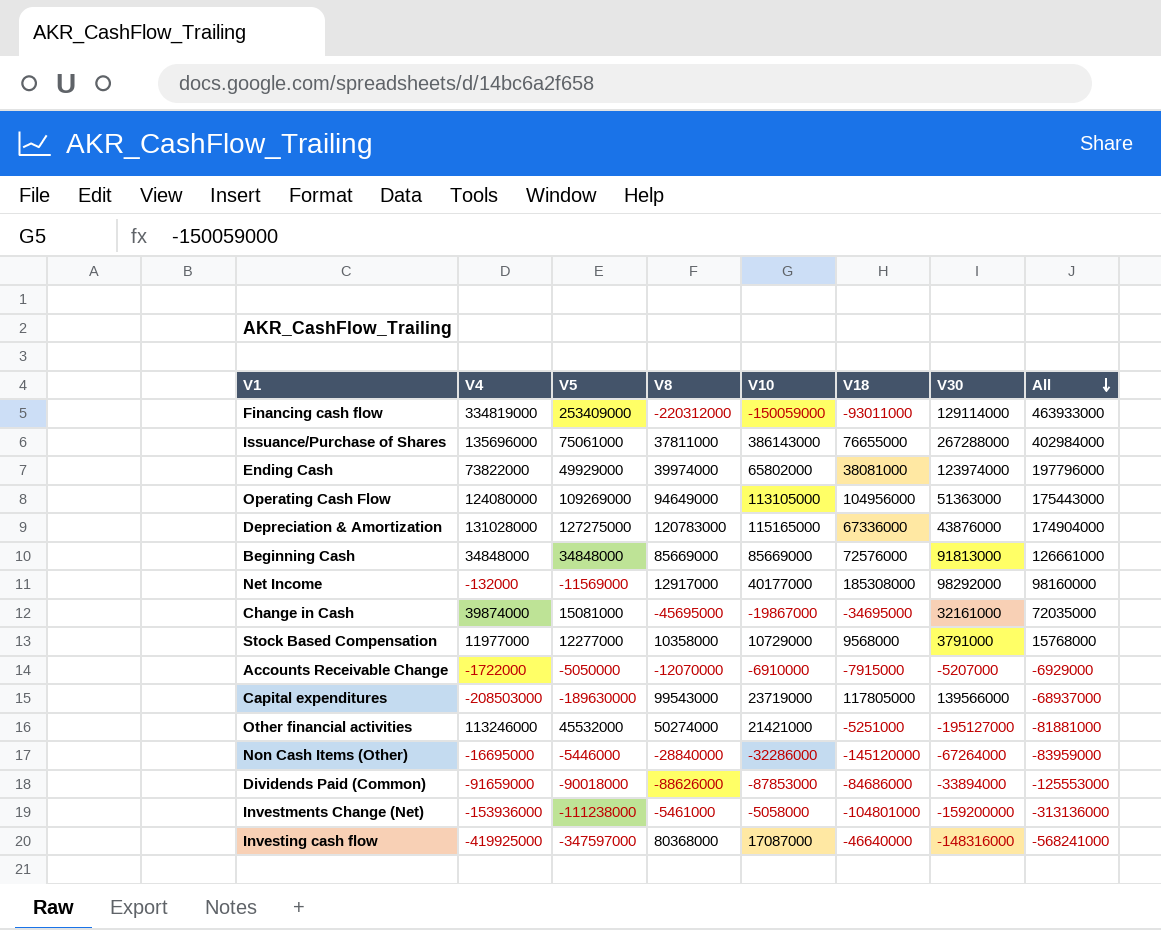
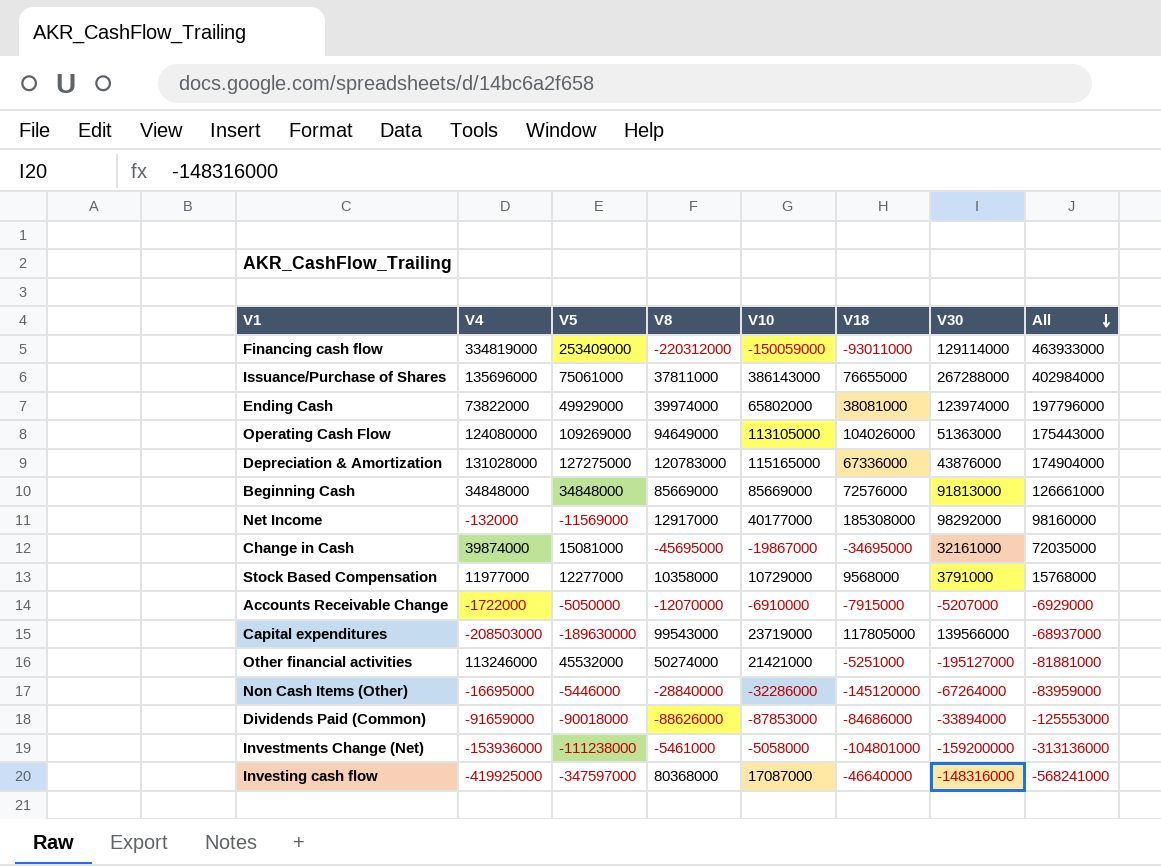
Operating Cash Flow | V18: 104956000 -> 104026000

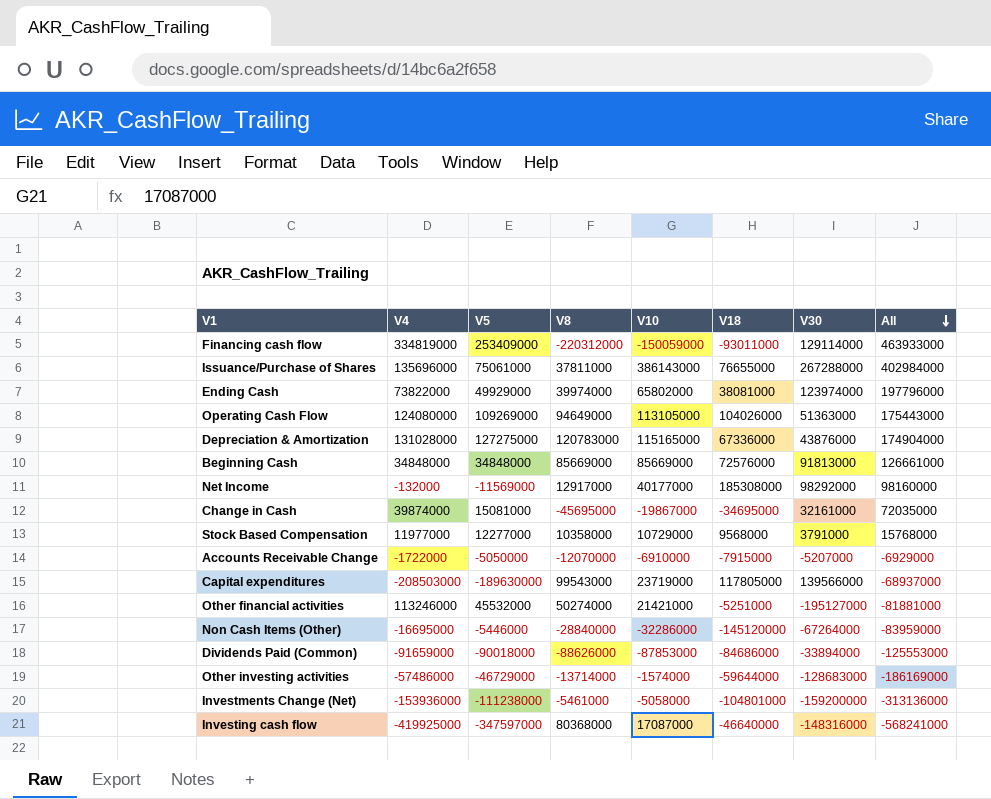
row Other investing activities: none -> -57486000 | -46729000 | -13714000 | -1574000 | -59644000 | -128683000 | -186169000

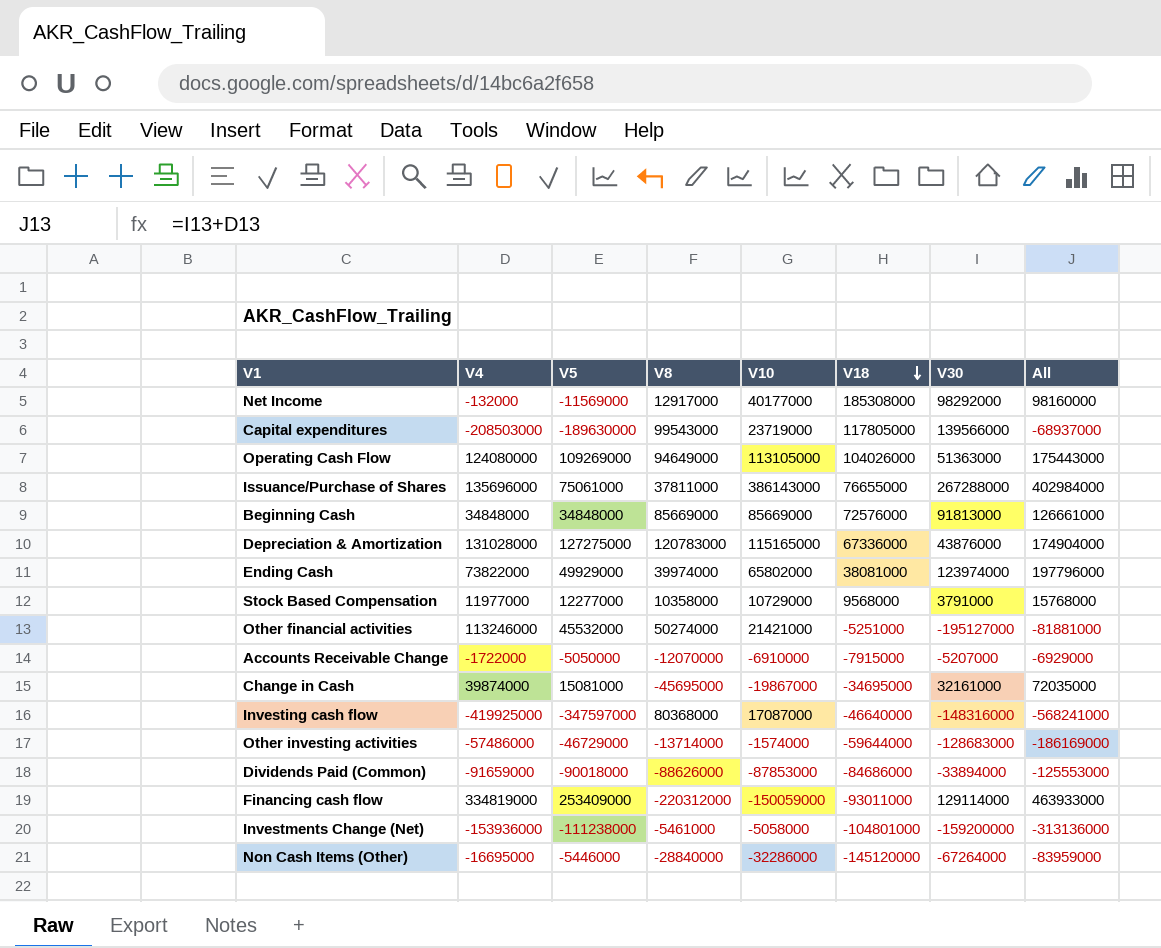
row order: All descending -> V18 descending

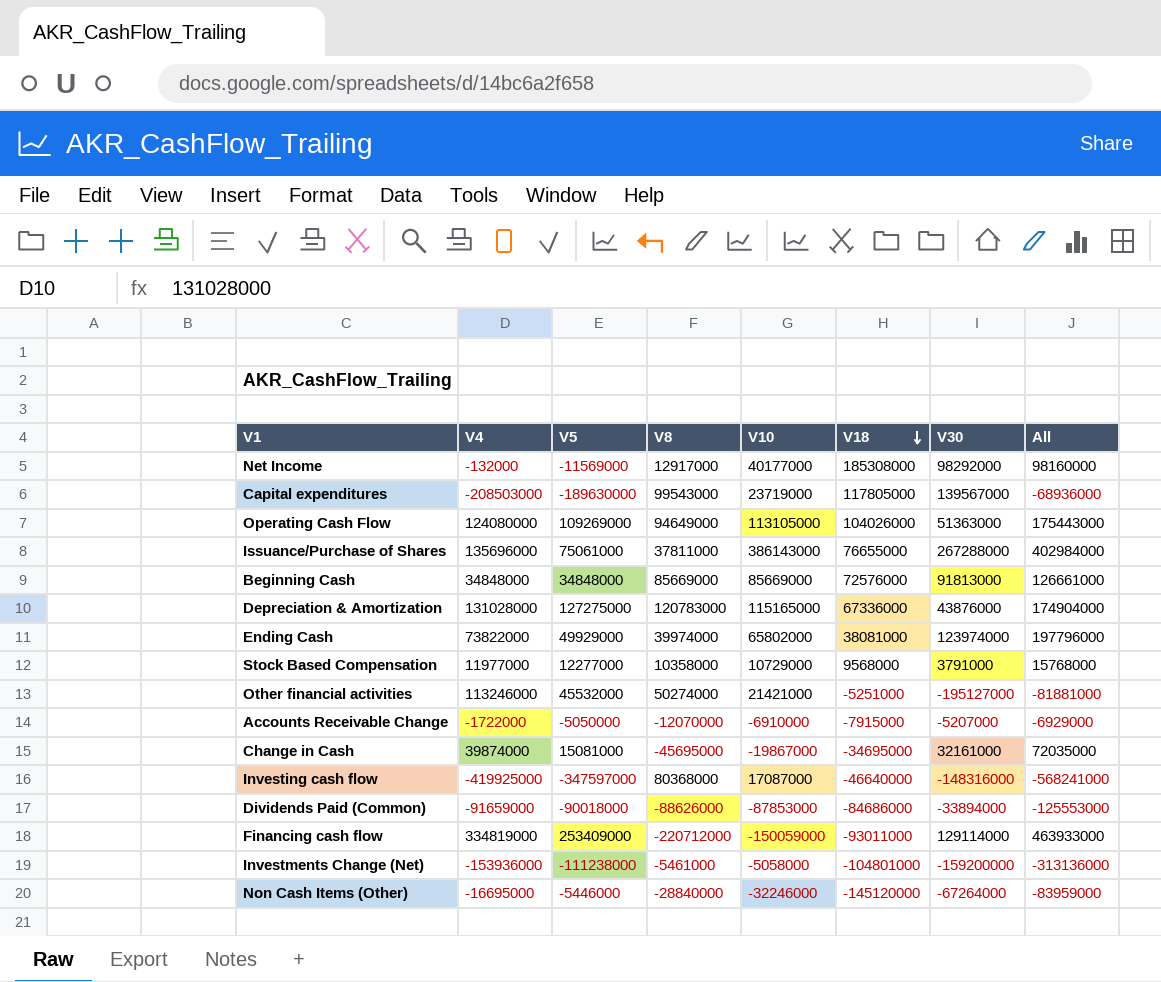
row Other investing activities: -57486000 | -46729000 | -13714000 | -1574000 | -59644000 | -128683000 | -186169000 -> none
Capital expenditures | V30: 139566000 -> 139567000
Capital expenditures | All: -68937000 -> -68936000
Financing cash flow | V8: -220312000 -> -220712000
Non Cash Items (Other) | V10: -32286000 -> -32246000

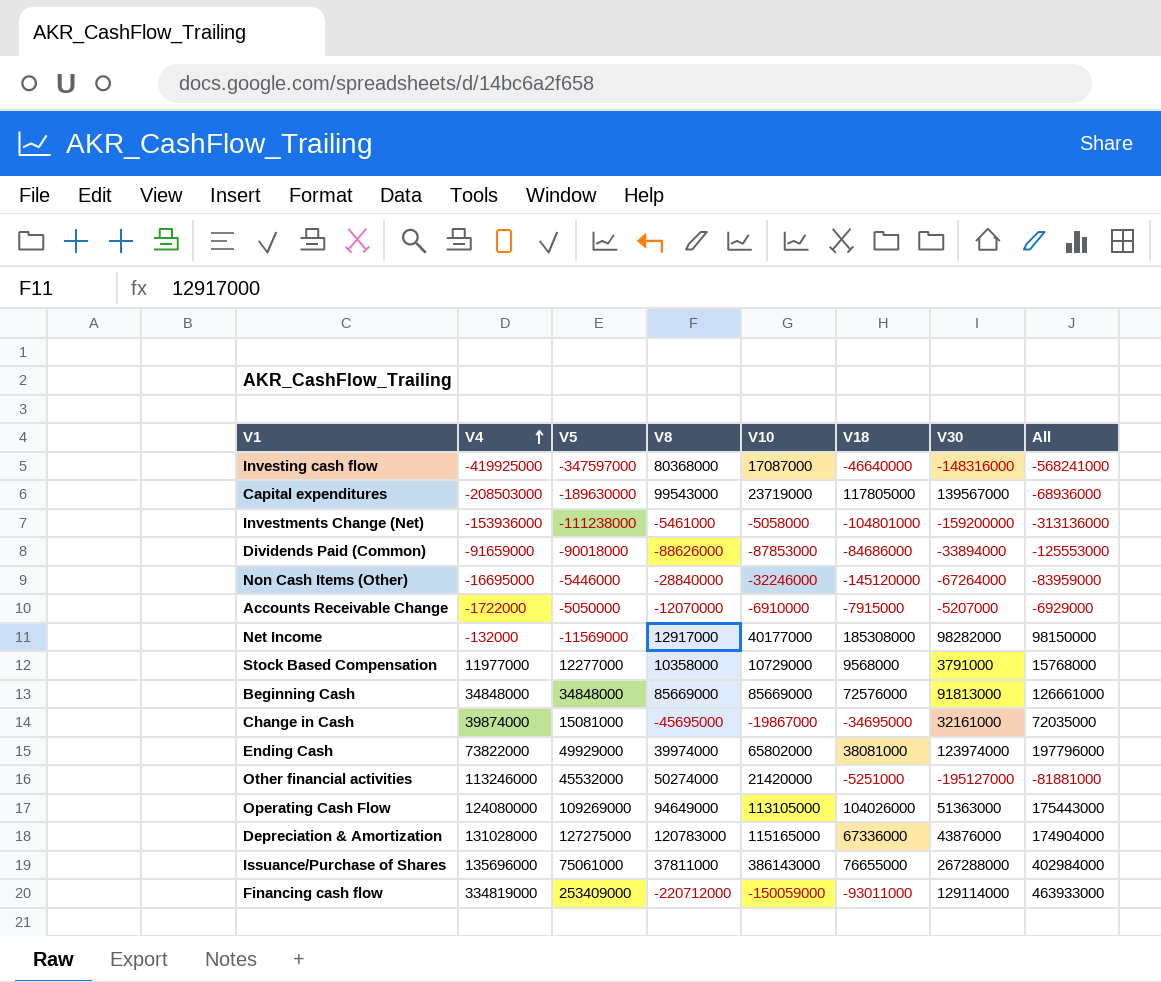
row order: V18 descending -> V4 ascending
Net Income | V30: 98292000 -> 98282000
Net Income | All: 98160000 -> 98150000
Other financial activities | V10: 21421000 -> 21420000

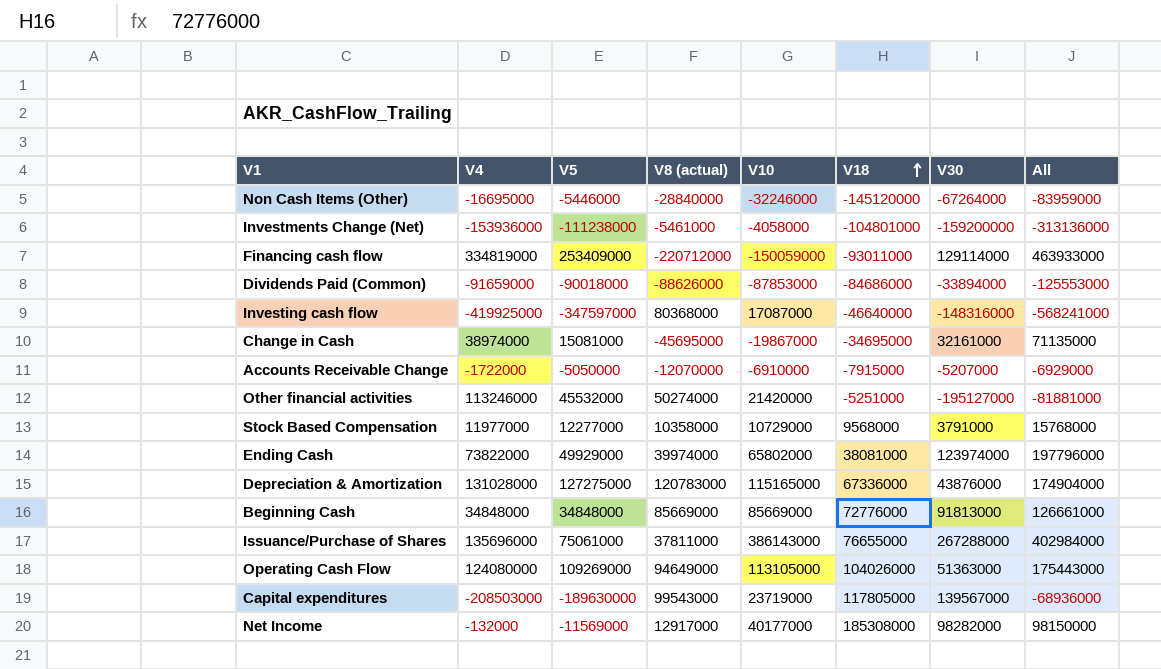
row order: V4 ascending -> V18 ascending
column name: V8 -> V8 (actual)
Investments Change (Net) | V10: -5058000 -> -4058000
Change in Cash | V4: 39874000 -> 38974000
Change in Cash | All: 72035000 -> 71135000
Beginning Cash | V18: 72576000 -> 72776000

